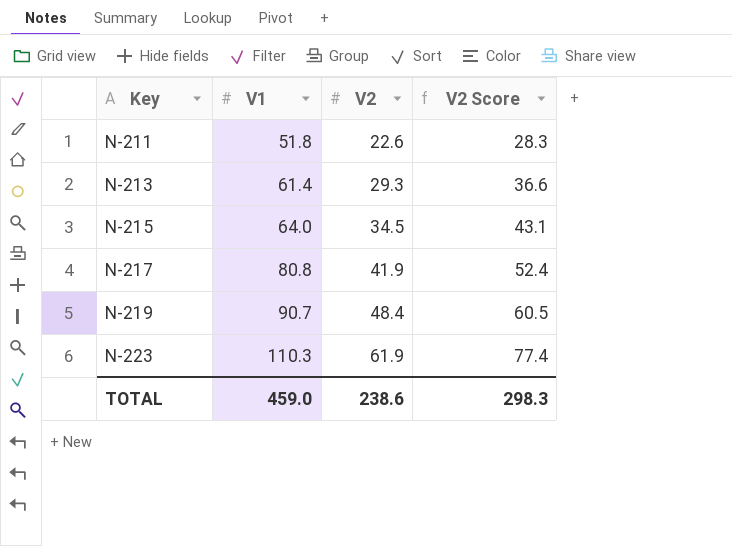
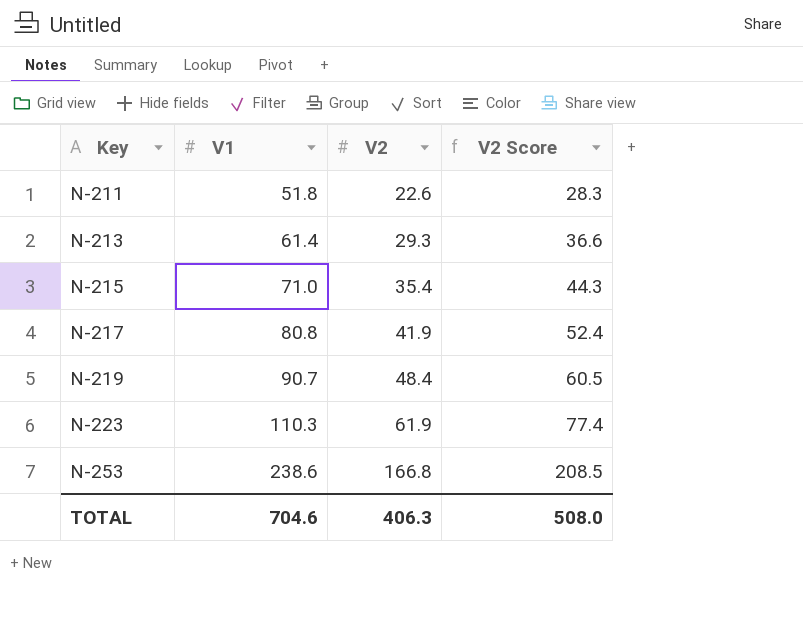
N-215 | V1: 64.0 -> 71.0
N-215 | V2: 34.5 -> 35.4
N-215 | V2 Score: 43.1 -> 44.3
row N-253: none -> 238.6 | 166.8 | 208.5
TOTAL | V1: 459.0 -> 704.6
TOTAL | V2: 238.6 -> 406.3
TOTAL | V2 Score: 298.3 -> 508.0

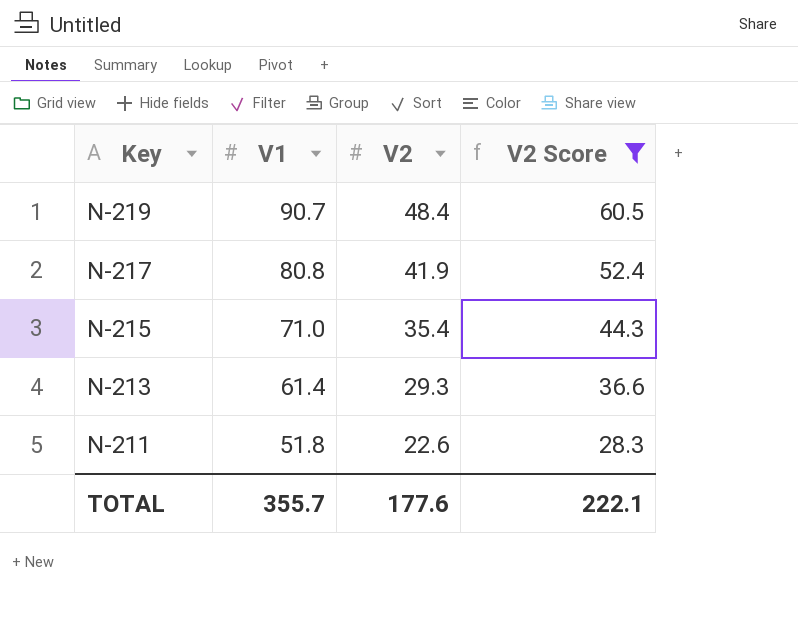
filter: none -> V2 Score <= 60.5
row order: Key ascending -> Key descending
TOTAL | V1: 704.6 -> 355.7
TOTAL | V2: 406.3 -> 177.6
TOTAL | V2 Score: 508.0 -> 222.1

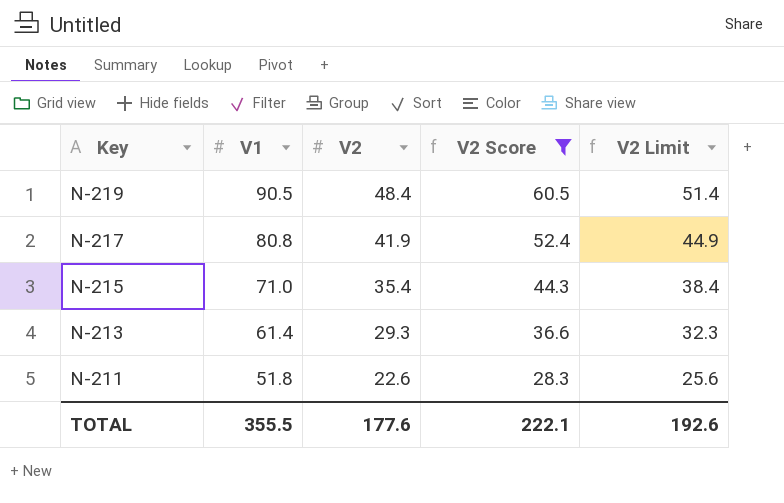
column V2 Limit | formula: none -> [V2] + 3
N-219 | V1: 90.7 -> 90.5
TOTAL | V1: 355.7 -> 355.5

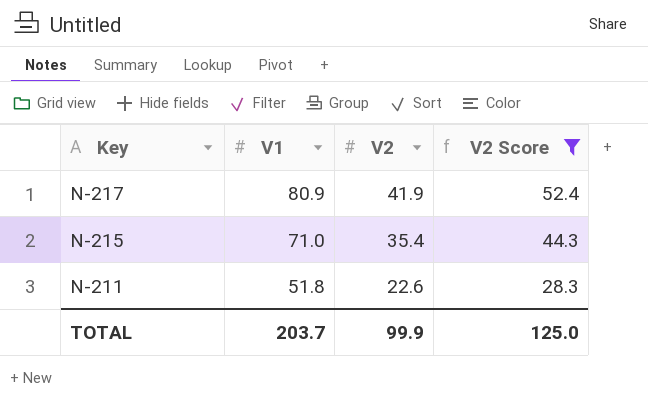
column V2 Limit | formula: [V2] + 3 -> none
row N-219: 90.5 | 48.4 | 60.5 | 51.4 -> none
row N-213: 61.4 | 29.3 | 36.6 | 32.3 -> none
N-217 | V1: 80.8 -> 80.9
TOTAL | V1: 355.5 -> 203.7
TOTAL | V2: 177.6 -> 99.9
TOTAL | V2 Score: 222.1 -> 125.0

